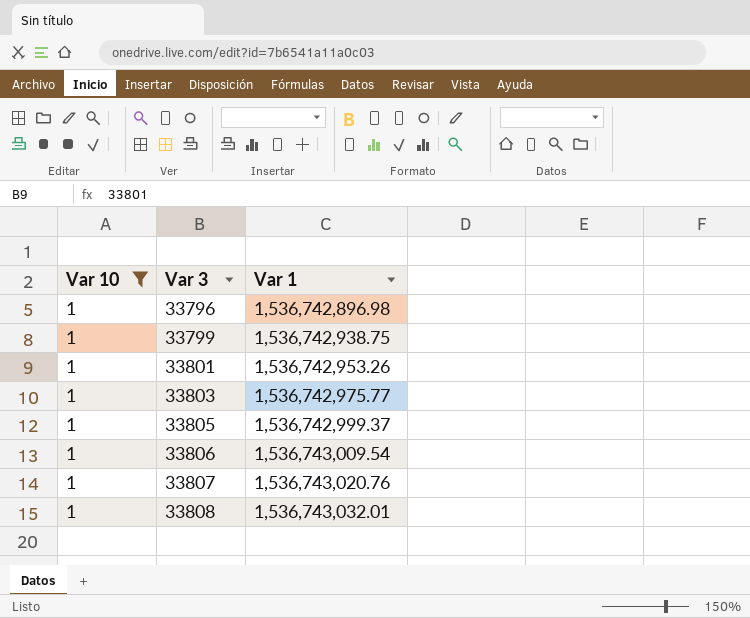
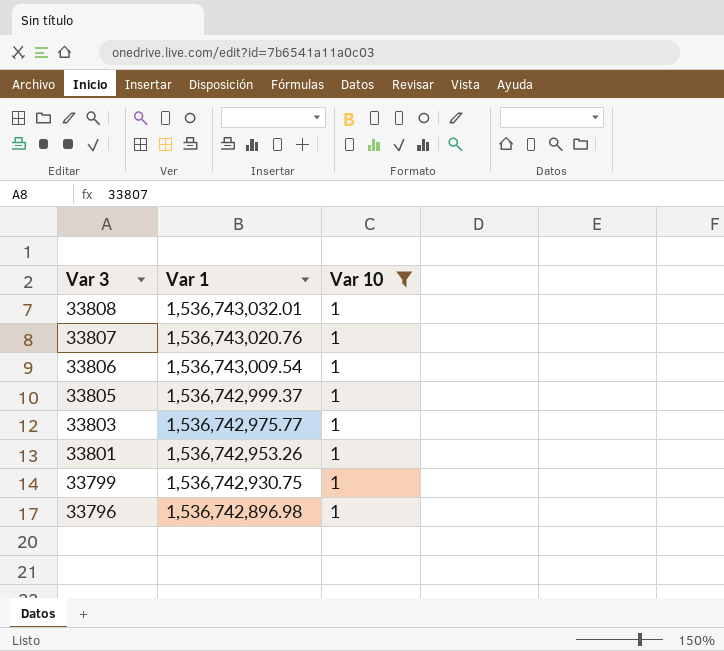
row order: Var 3 ascending -> Var 3 descending
column Var 10 | position: 1 -> 3
33799 | Var 1: 1,536,742,938.75 -> 1,536,742,930.75

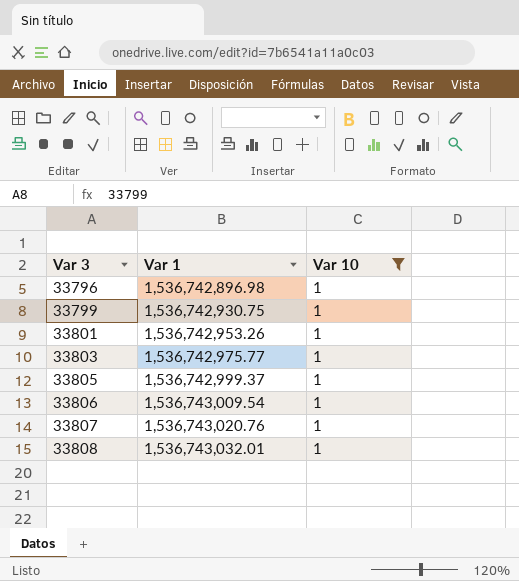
row order: Var 3 descending -> Var 3 ascending

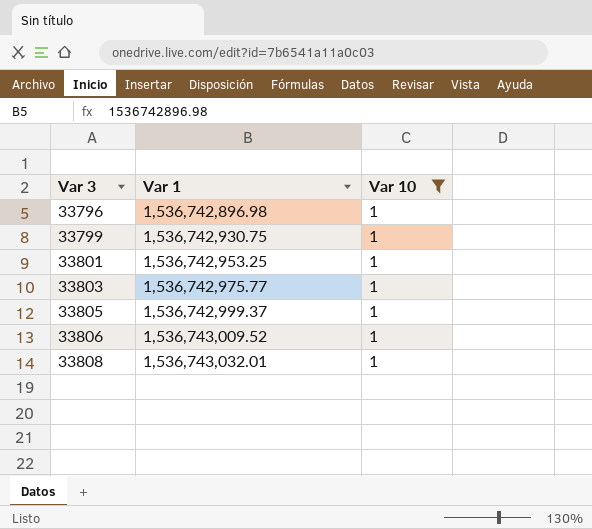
row 33807: 1,536,743,020.76 | 1 -> none
33801 | Var 1: 1,536,742,953.26 -> 1,536,742,953.25
33806 | Var 1: 1,536,743,009.54 -> 1,536,743,009.52

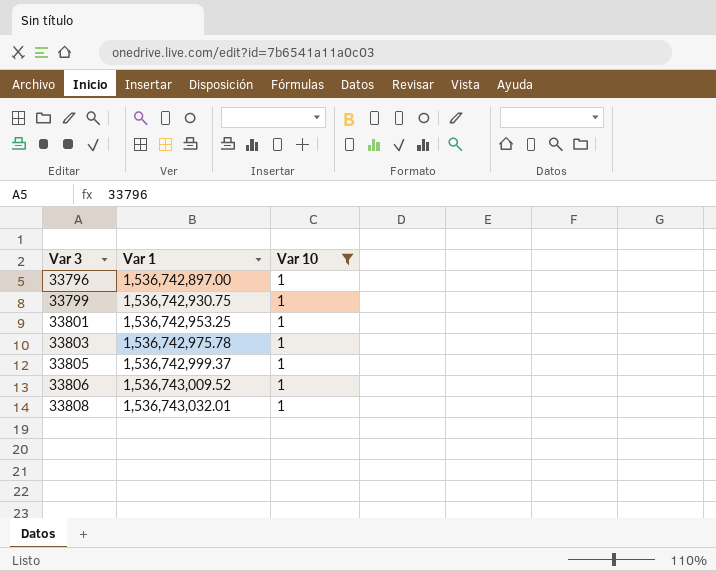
33796 | Var 1: 1,536,742,896.98 -> 1,536,742,897.00
33803 | Var 1: 1,536,742,975.77 -> 1,536,742,975.78

